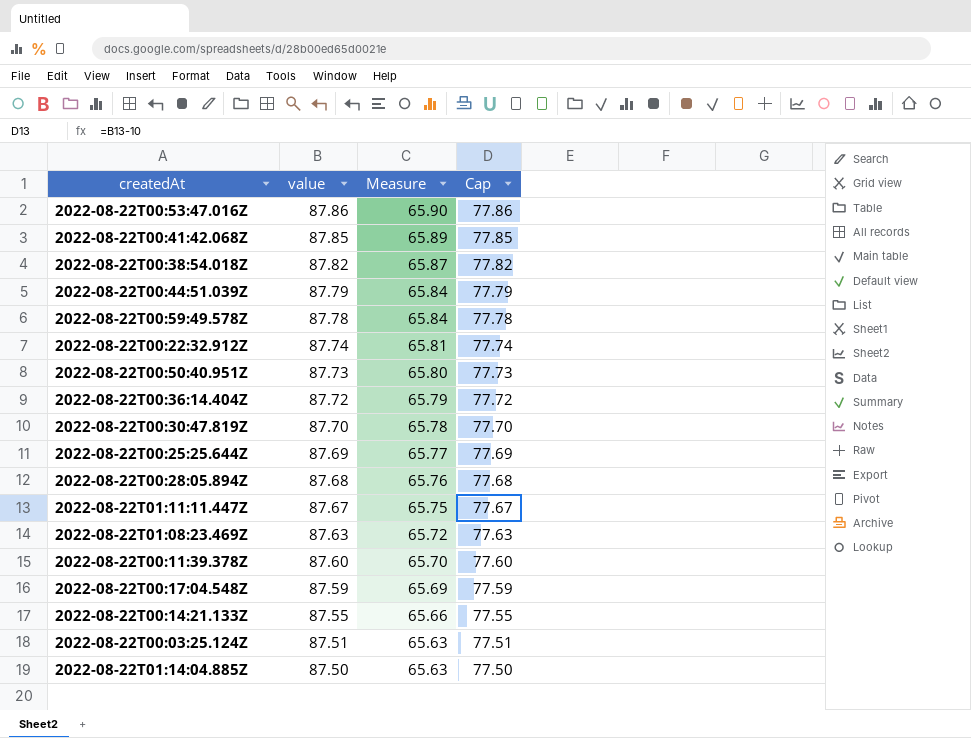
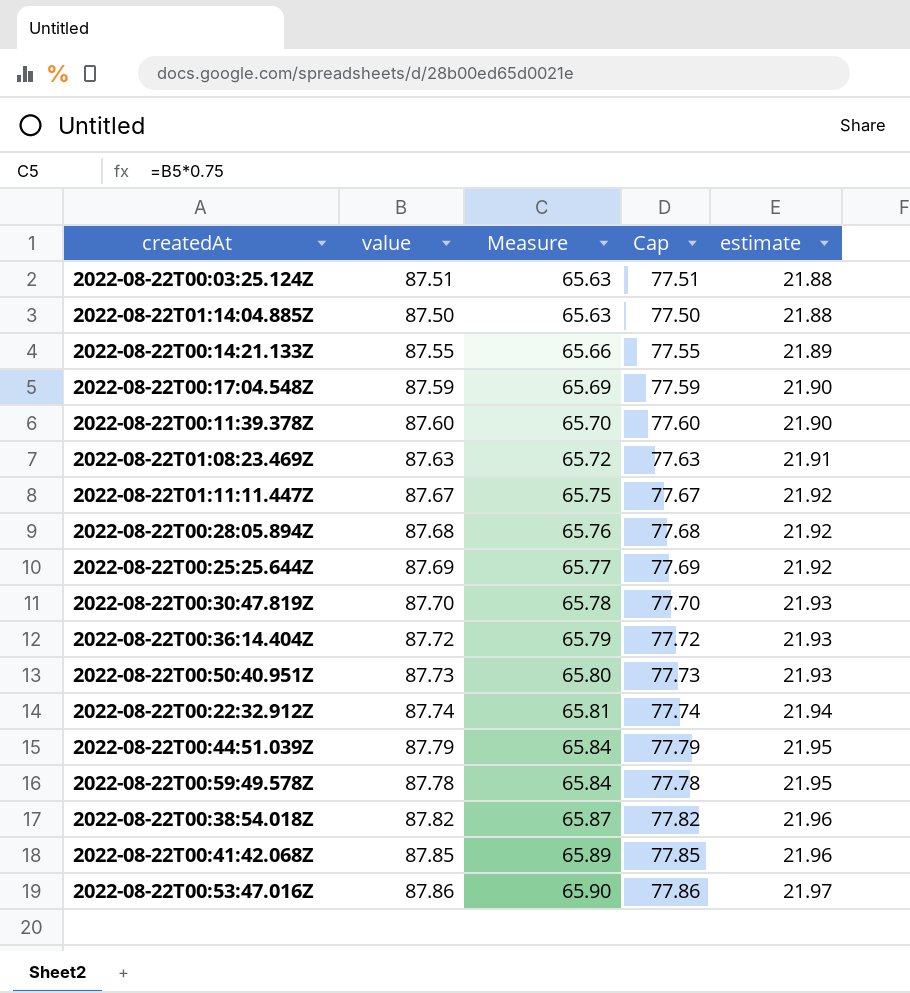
row order: value descending -> Measure ascending
column estimate | formula: none -> [value] * 0.25

